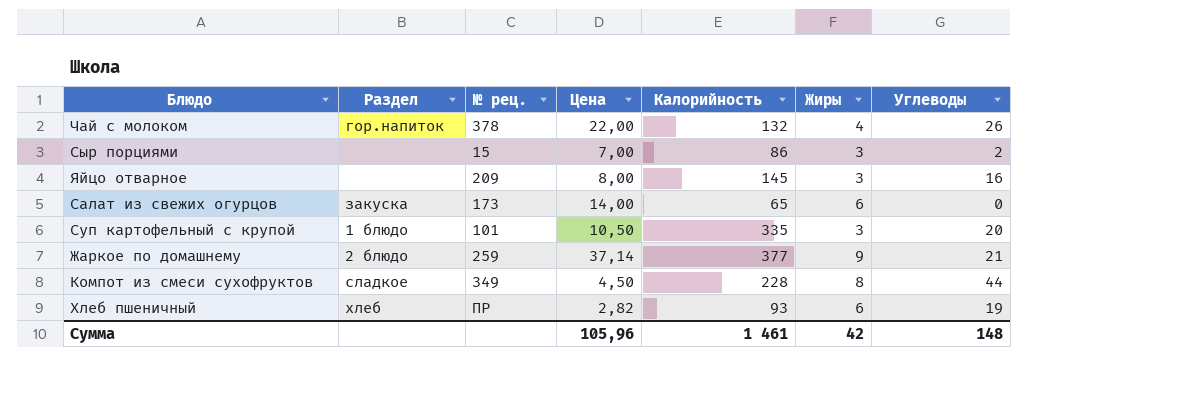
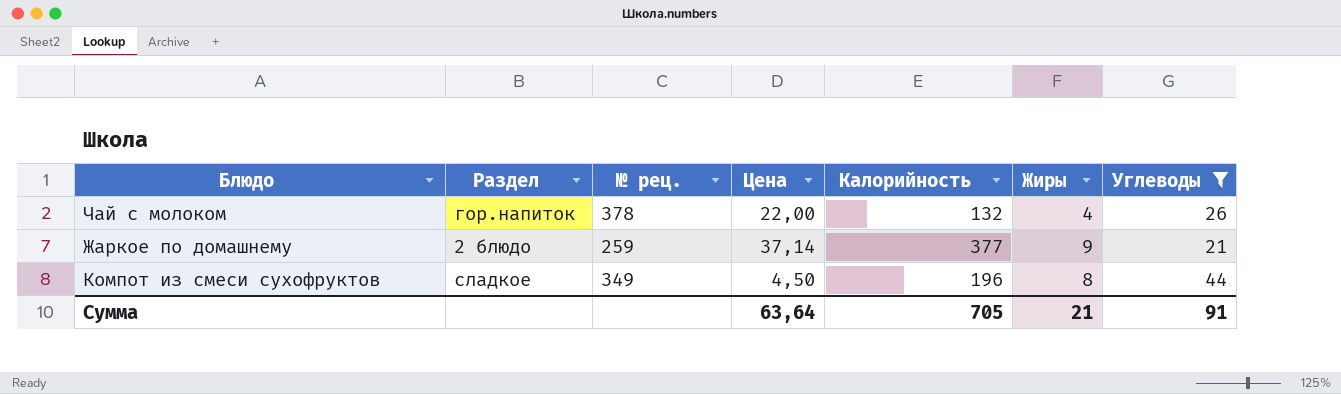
filter: none -> Углеводы >= 21
Компот из смеси сухофруктов | Калорийность: 228 -> 196
Сумма | Цена: 105,96 -> 63,64
Сумма | Калорийность: 1 461 -> 705
Сумма | Жиры: 42 -> 21
Сумма | Углеводы: 148 -> 91

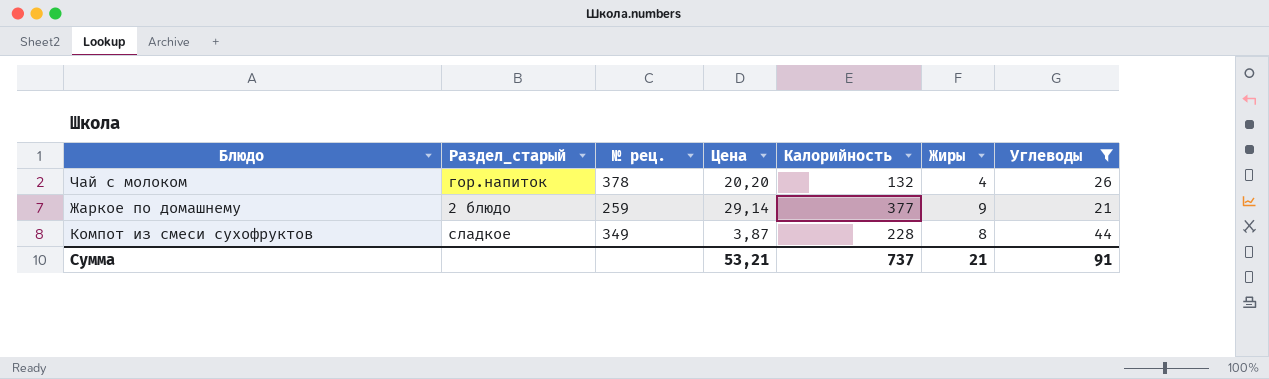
column name: Раздел -> Раздел_старый
Чай с молоком | Цена: 22,00 -> 20,20
Жаркое по домашнему | Цена: 37,14 -> 29,14
Компот из смеси сухофруктов | Цена: 4,50 -> 3,87
Компот из смеси сухофруктов | Калорийность: 196 -> 228
Сумма | Цена: 63,64 -> 53,21
Сумма | Калорийность: 705 -> 737

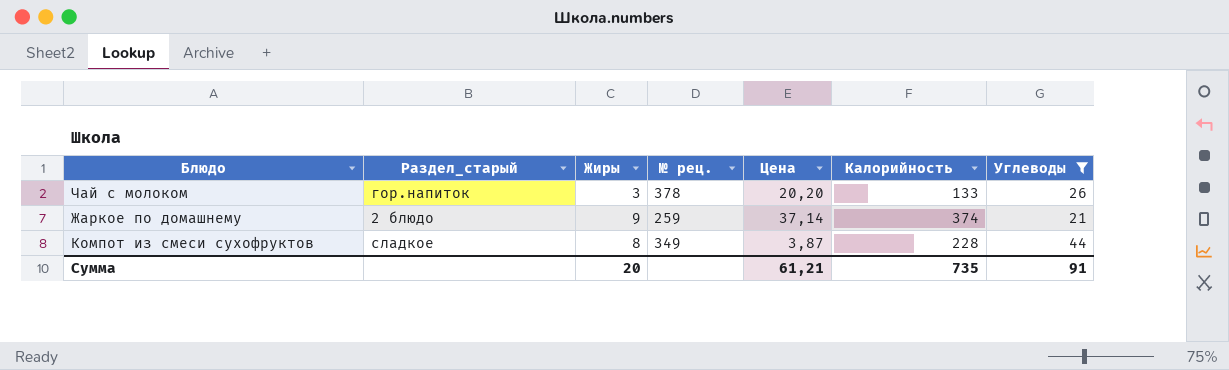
column Жиры | position: 6 -> 3
Чай с молоком | Жиры: 4 -> 3
Чай с молоком | Калорийность: 132 -> 133
Жаркое по домашнему | Цена: 29,14 -> 37,14
Жаркое по домашнему | Калорийность: 377 -> 374
Сумма | Жиры: 21 -> 20
Сумма | Цена: 53,21 -> 61,21
Сумма | Калорийность: 737 -> 735

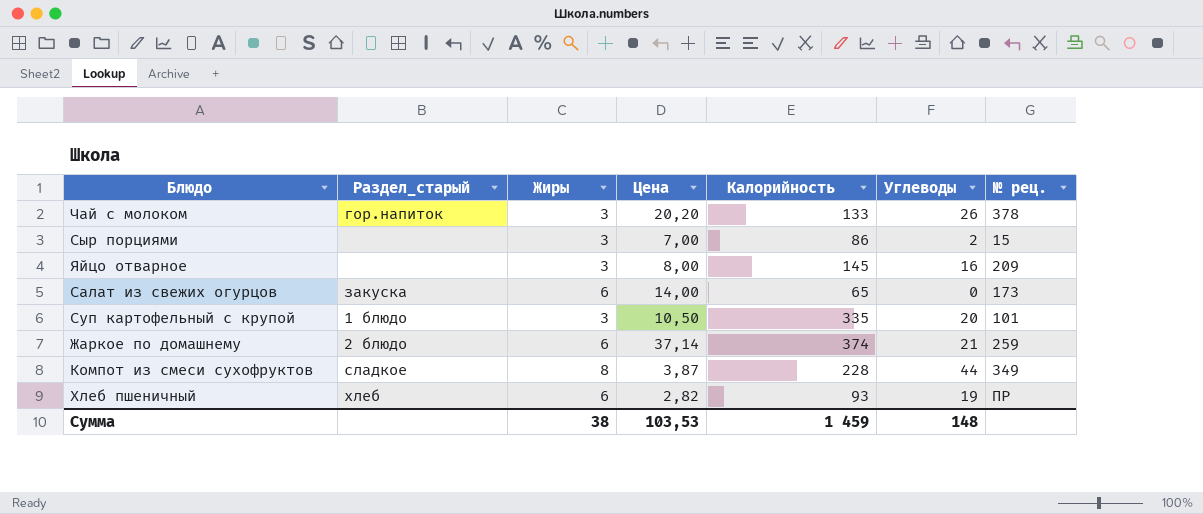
filter: Углеводы >= 21 -> none
column № рец. | position: 4 -> 7
Жаркое по домашнему | Жиры: 9 -> 6
Сумма | Жиры: 20 -> 38
Сумма | Цена: 61,21 -> 103,53
Сумма | Калорийность: 735 -> 1 459
Сумма | Углеводы: 91 -> 148

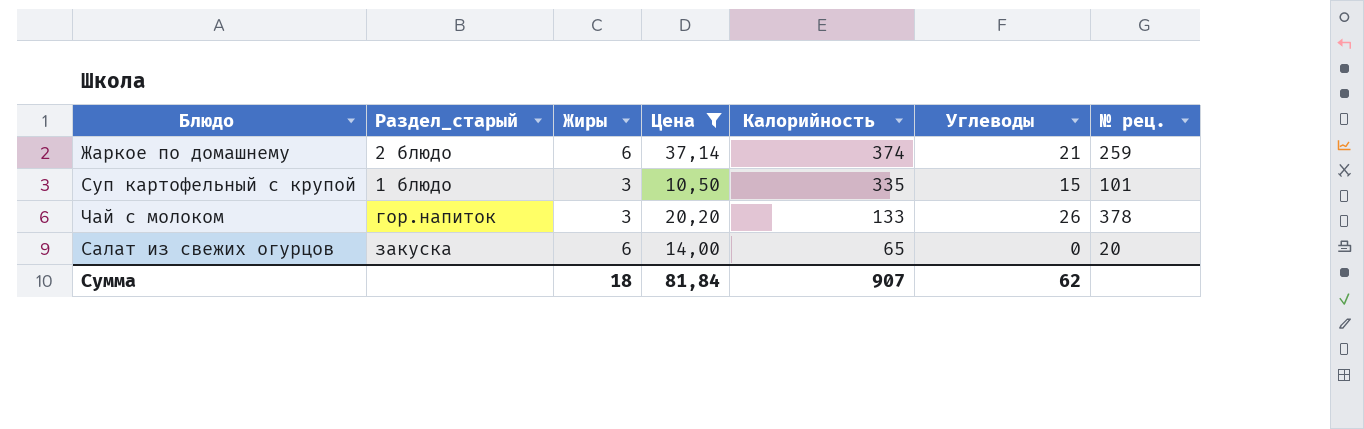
filter: none -> Цена >= 10,50
row order: none -> Калорийность descending
Суп картофельный с крупой | Углеводы: 20 -> 15
Салат из свежих огурцов | № рец.: 173 -> 20
Сумма | Жиры: 38 -> 18
Сумма | Цена: 103,53 -> 81,84
Сумма | Калорийность: 1 459 -> 907
Сумма | Углеводы: 148 -> 62

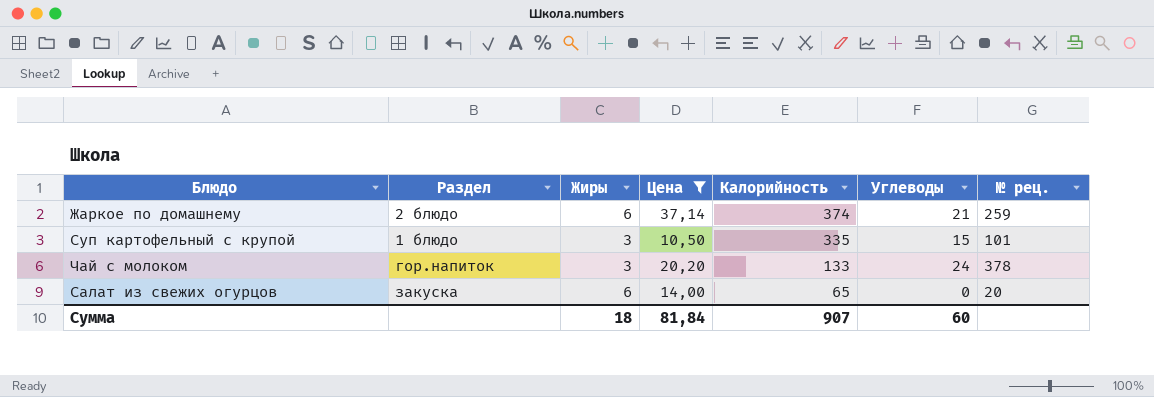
column name: Раздел_старый -> Раздел
Чай с молоком | Углеводы: 26 -> 24
Сумма | Углеводы: 62 -> 60

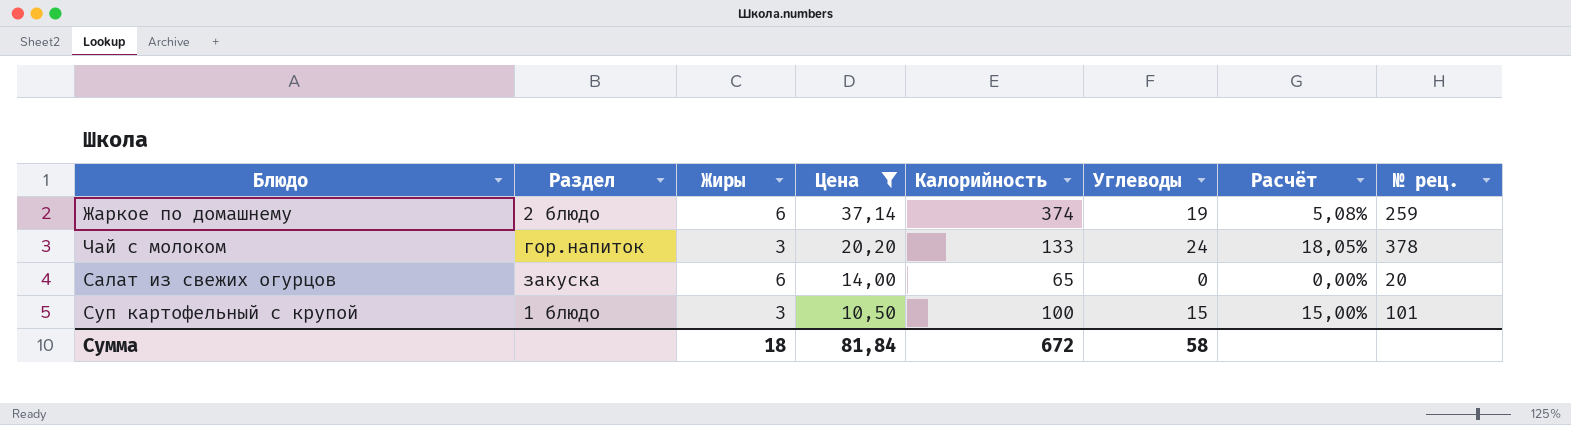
row order: Калорийность descending -> Цена descending
column Расчёт | formula: none -> [Углеводы] / [Калорийность]
Жаркое по домашнему | Углеводы: 21 -> 19
Суп картофельный с крупой | Калорийность: 335 -> 100
Сумма | Калорийность: 907 -> 672
Сумма | Углеводы: 60 -> 58

